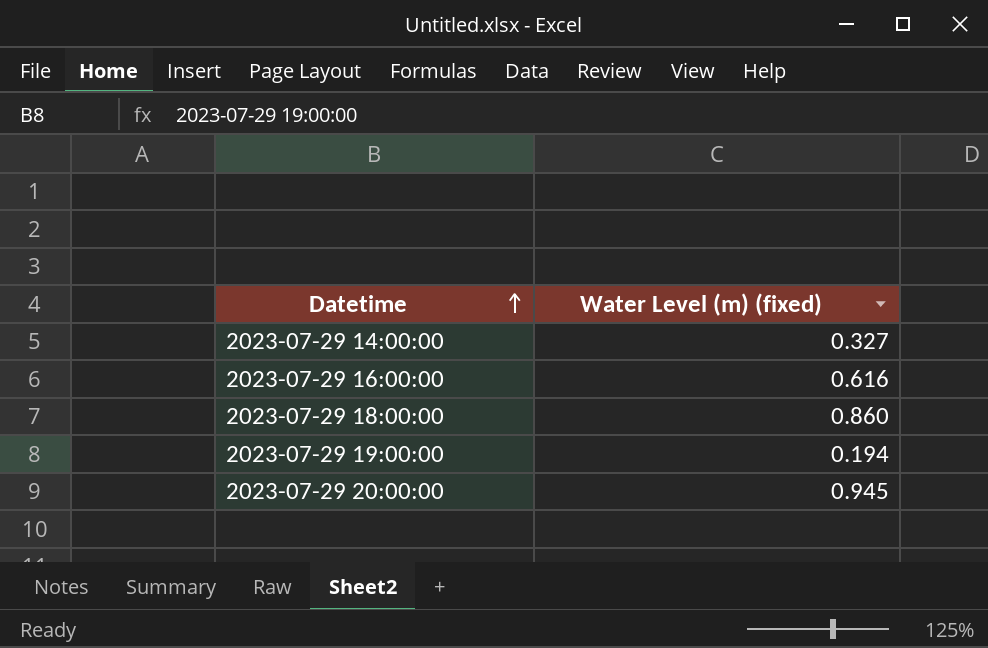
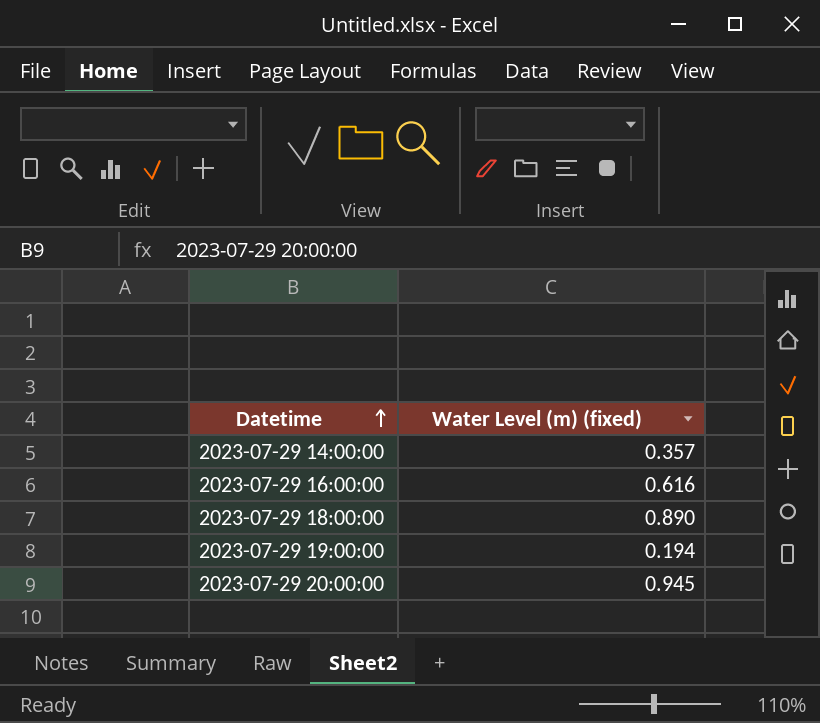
2023-07-29 14:00:00 | Water Level (m) (fixed): 0.327 -> 0.357
2023-07-29 18:00:00 | Water Level (m) (fixed): 0.860 -> 0.890

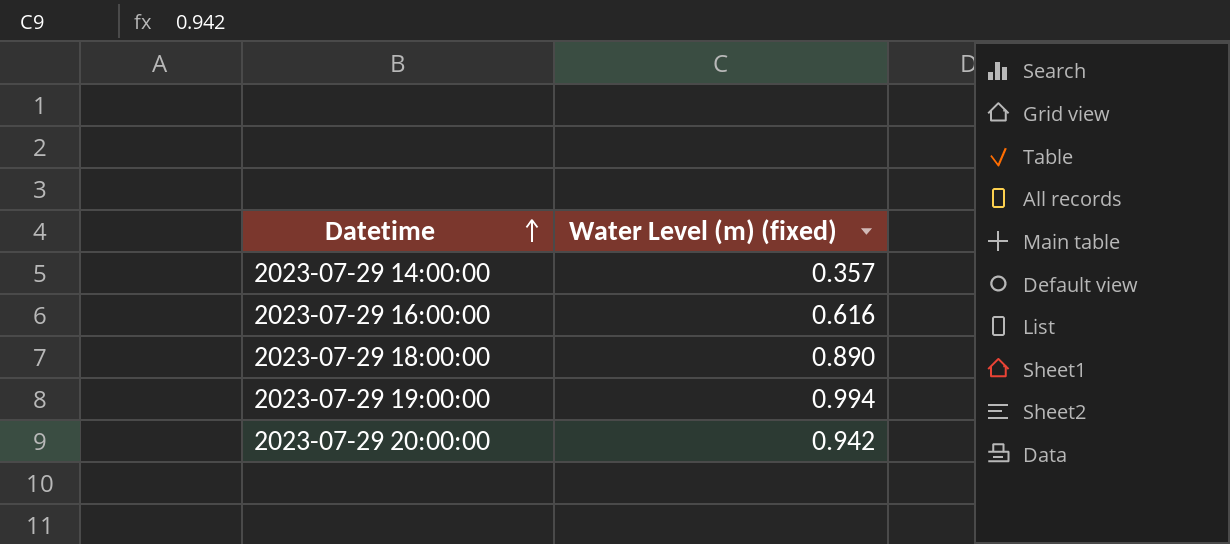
2023-07-29 19:00:00 | Water Level (m) (fixed): 0.194 -> 0.994
2023-07-29 20:00:00 | Water Level (m) (fixed): 0.945 -> 0.942

